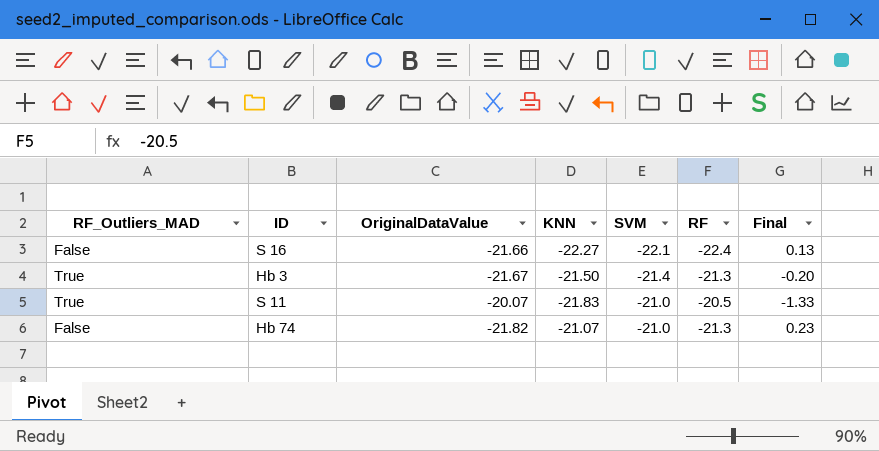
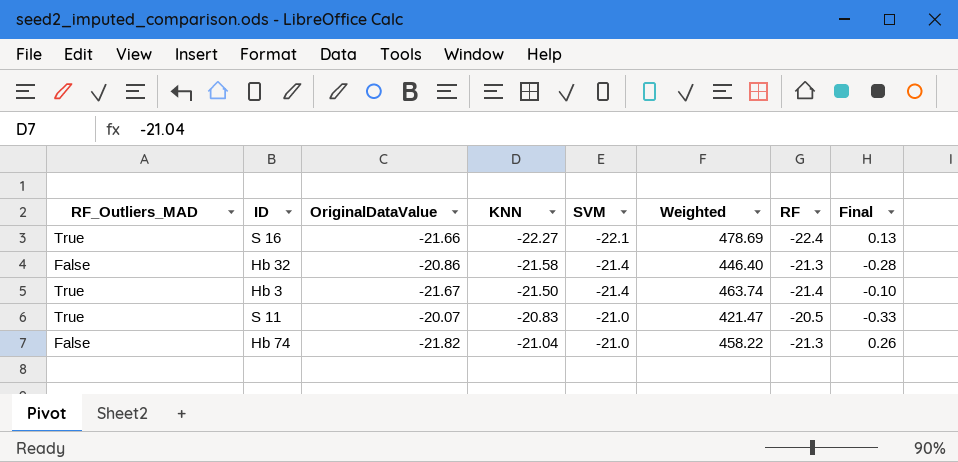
column Weighted | formula: none -> [OriginalDataValue] * [SVM]
S 16 | RF_Outliers_MAD: False -> True
row Hb 32: none -> False | -20.86 | -21.58 | -21.4 | 446.40 | -21.3 | -0.28
Hb 3 | RF: -21.3 -> -21.4
Hb 3 | Final: -0.20 -> -0.10
S 11 | KNN: -21.83 -> -20.83
S 11 | Final: -1.33 -> -0.33
Hb 74 | KNN: -21.07 -> -21.04
Hb 74 | Final: 0.23 -> 0.26

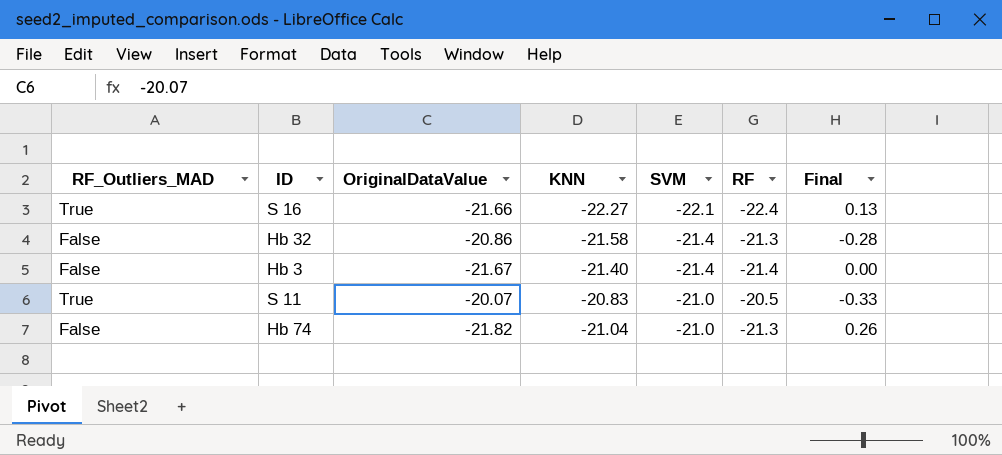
column Weighted | formula: [OriginalDataValue] * [SVM] -> none
Hb 3 | RF_Outliers_MAD: True -> False
Hb 3 | KNN: -21.50 -> -21.40
Hb 3 | Final: -0.10 -> 0.00

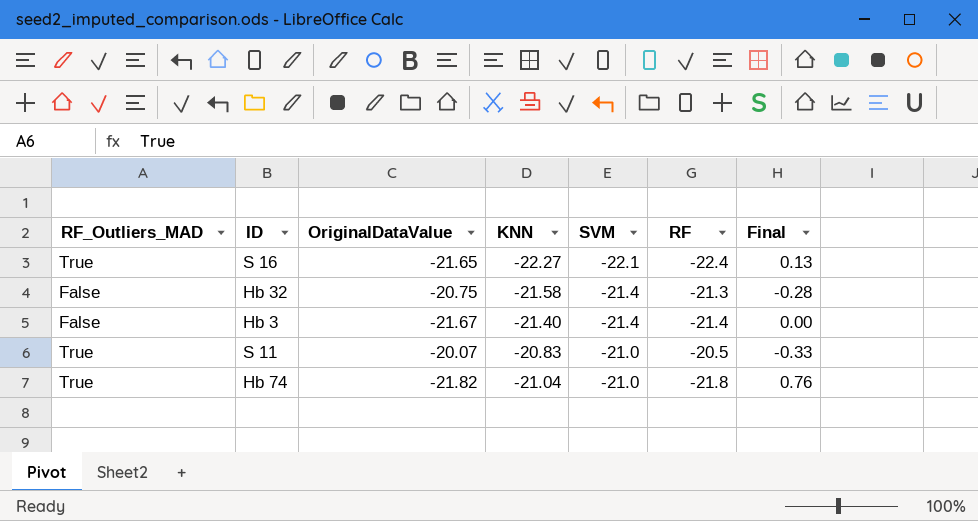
S 16 | OriginalDataValue: -21.66 -> -21.65
Hb 32 | OriginalDataValue: -20.86 -> -20.75
Hb 74 | RF_Outliers_MAD: False -> True
Hb 74 | RF: -21.3 -> -21.8
Hb 74 | Final: 0.26 -> 0.76

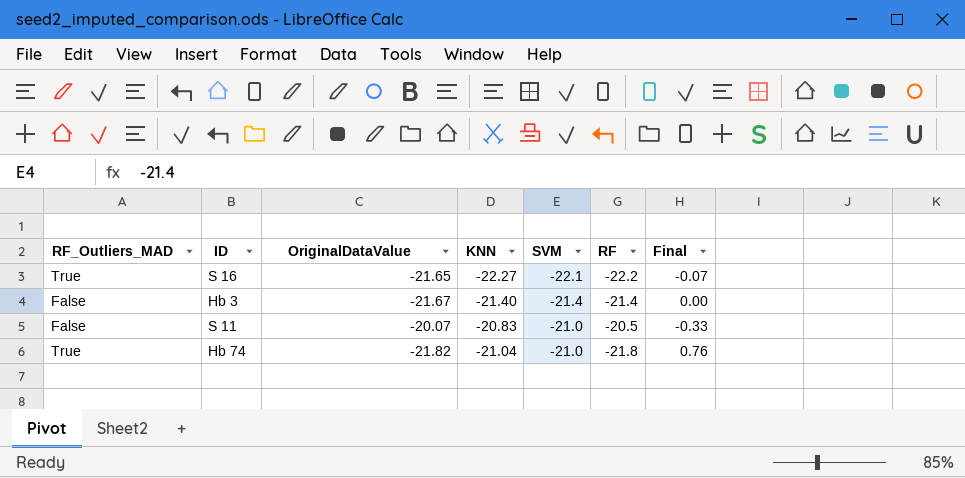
row Hb 32: False | -20.75 | -21.58 | -21.4 | -21.3 | -0.28 -> none
S 16 | RF: -22.4 -> -22.2
S 16 | Final: 0.13 -> -0.07
S 11 | RF_Outliers_MAD: True -> False

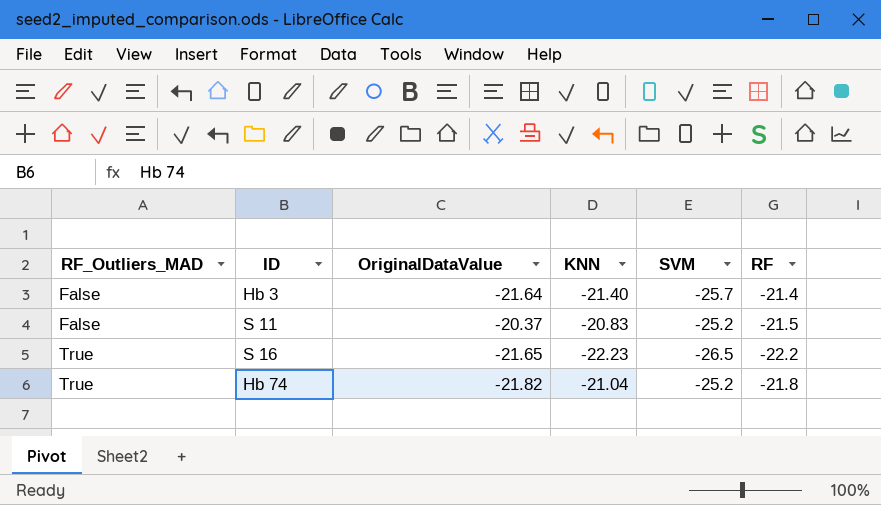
row order: SVM ascending -> RF_Outliers_MAD ascending
column Final | formula: [KNN] - [RF] -> none
Hb 3 | OriginalDataValue: -21.67 -> -21.64
Hb 3 | SVM: -21.4 -> -25.7
S 11 | OriginalDataValue: -20.07 -> -20.37
S 11 | SVM: -21.0 -> -25.2
S 11 | RF: -20.5 -> -21.5
S 16 | KNN: -22.27 -> -22.23
S 16 | SVM: -22.1 -> -26.5
Hb 74 | SVM: -21.0 -> -25.2

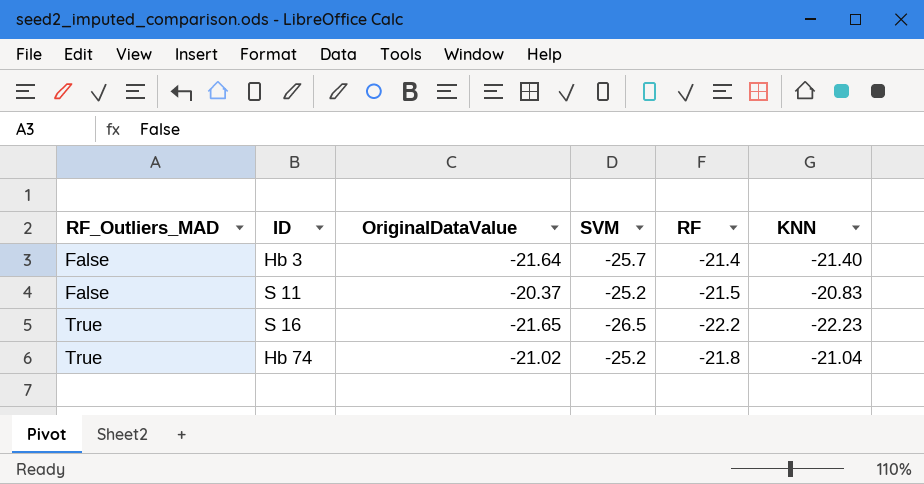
column KNN | position: 4 -> 6
Hb 74 | OriginalDataValue: -21.82 -> -21.02

